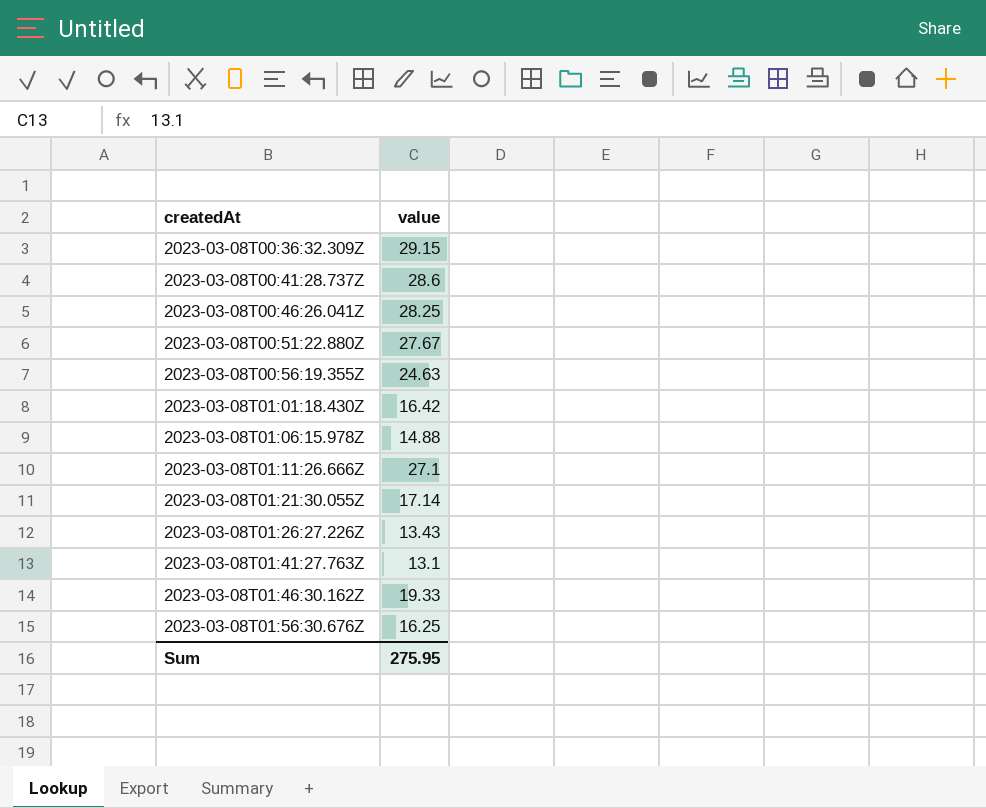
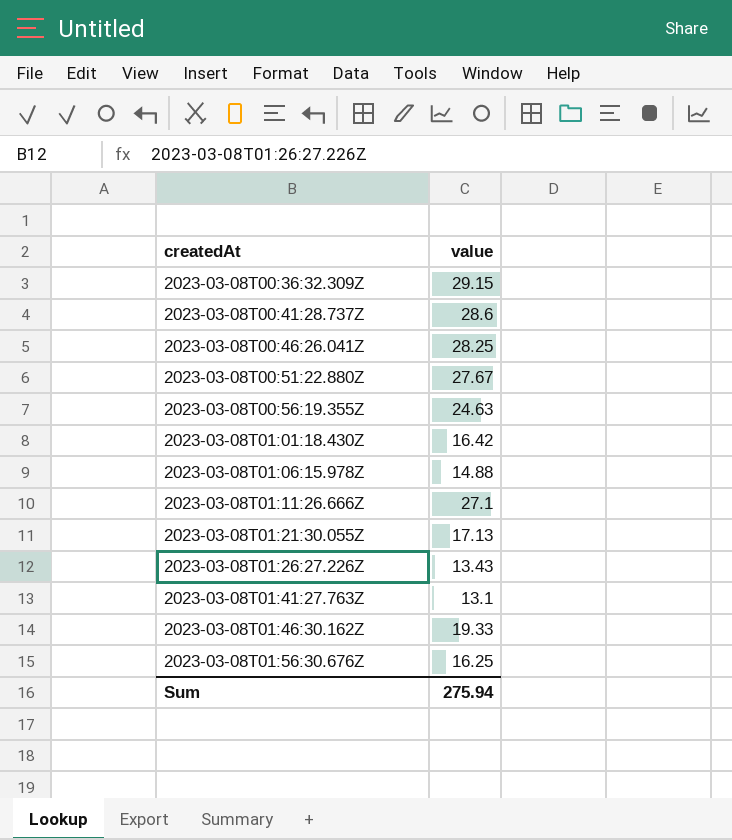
2023-03-08T01:21:30.055Z | value: 17.14 -> 17.13
Sum | value: 275.95 -> 275.94

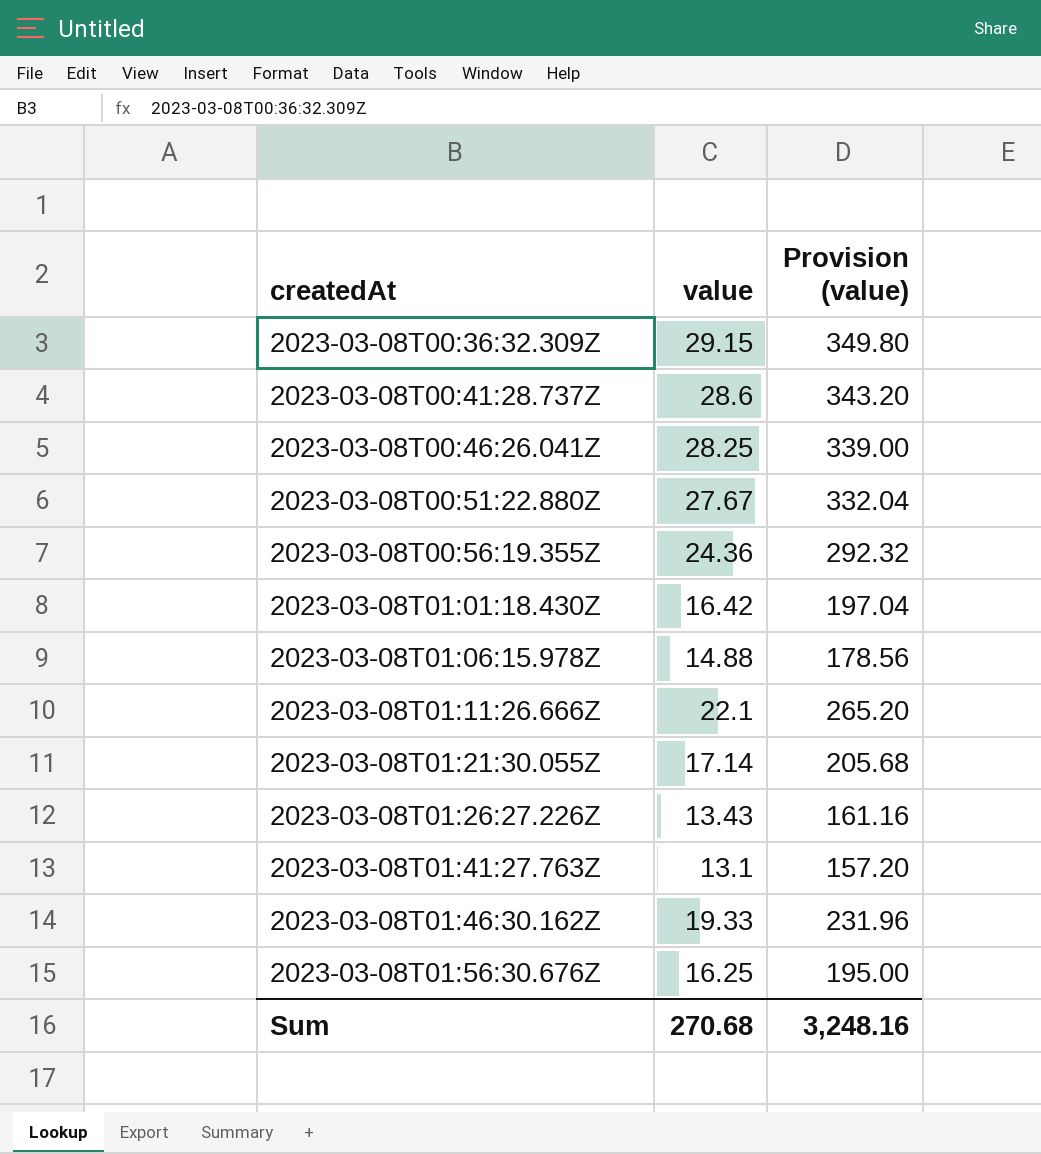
column Provision (value) | formula: none -> [value] * 12
2023-03-08T00:56:19.355Z | value: 24.63 -> 24.36
2023-03-08T01:11:26.666Z | value: 27.1 -> 22.1
2023-03-08T01:21:30.055Z | value: 17.13 -> 17.14
Sum | value: 275.94 -> 270.68

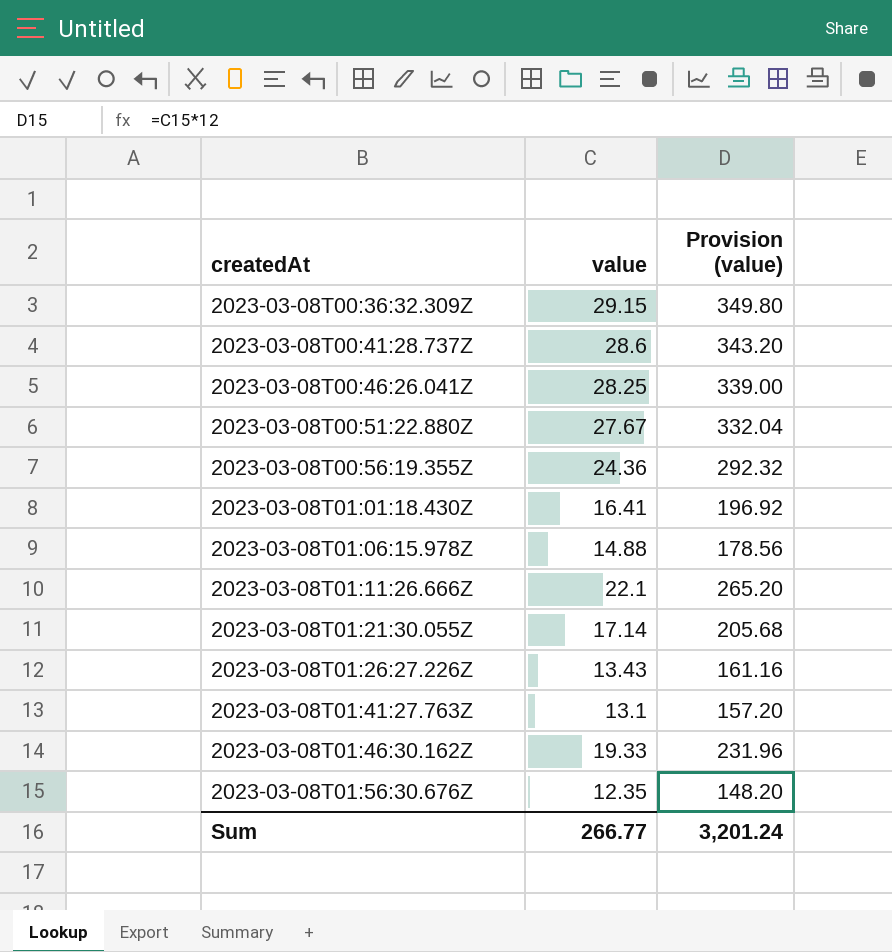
2023-03-08T01:01:18.430Z | value: 16.42 -> 16.41
2023-03-08T01:01:18.430Z | Provision (value): 197.04 -> 196.92
2023-03-08T01:56:30.676Z | value: 16.25 -> 12.35
2023-03-08T01:56:30.676Z | Provision (value): 195.00 -> 148.20
Sum | value: 270.68 -> 266.77
Sum | Provision (value): 3,248.16 -> 3,201.24

